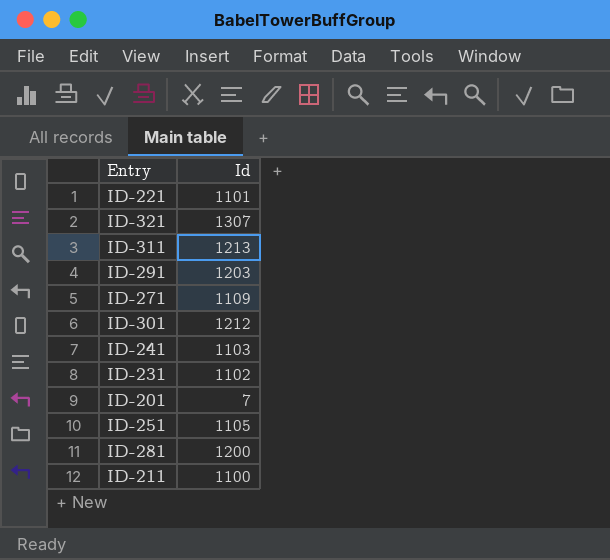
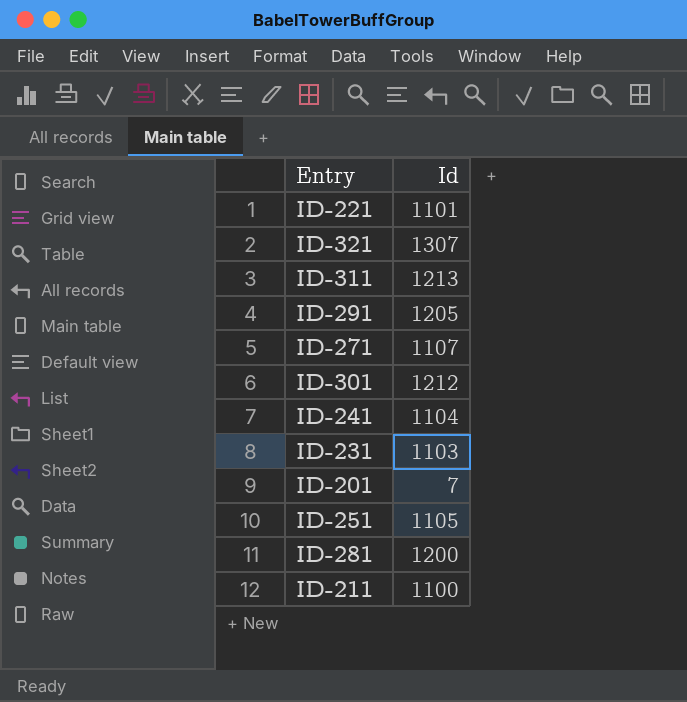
ID-291 | Id: 1203 -> 1205
ID-271 | Id: 1109 -> 1107
ID-241 | Id: 1103 -> 1104
ID-231 | Id: 1102 -> 1103

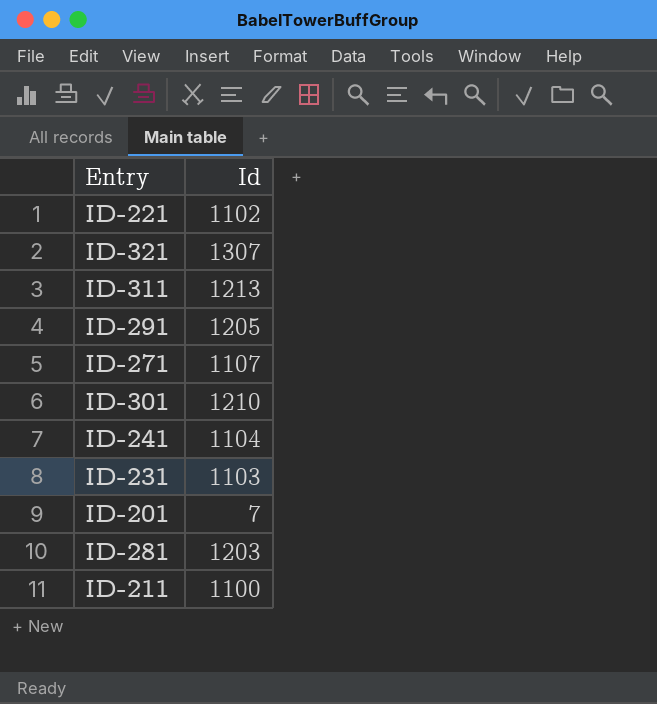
row ID-251: 1105 -> none
ID-221 | Id: 1101 -> 1102
ID-301 | Id: 1212 -> 1210
ID-281 | Id: 1200 -> 1203

